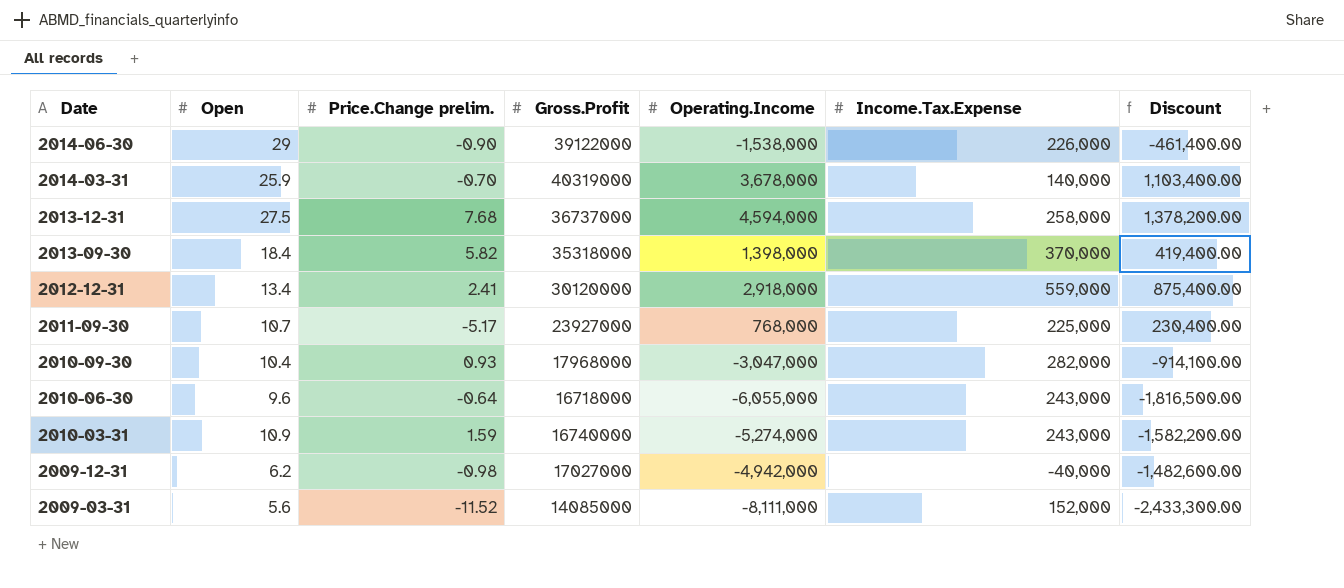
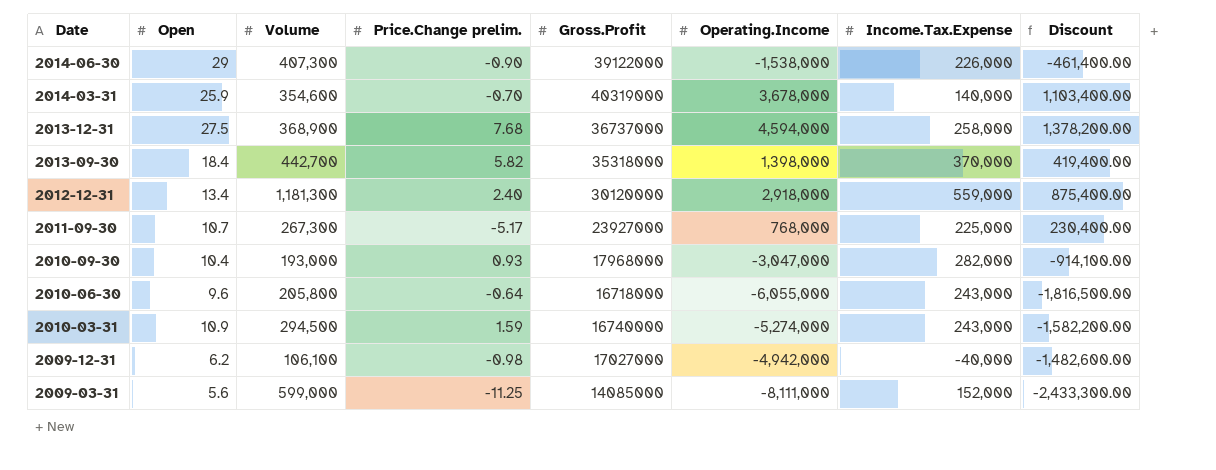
column Volume | position: none -> 3
2012-12-31 | Price.Change prelim.: 2.41 -> 2.40
2009-03-31 | Price.Change prelim.: -11.52 -> -11.25

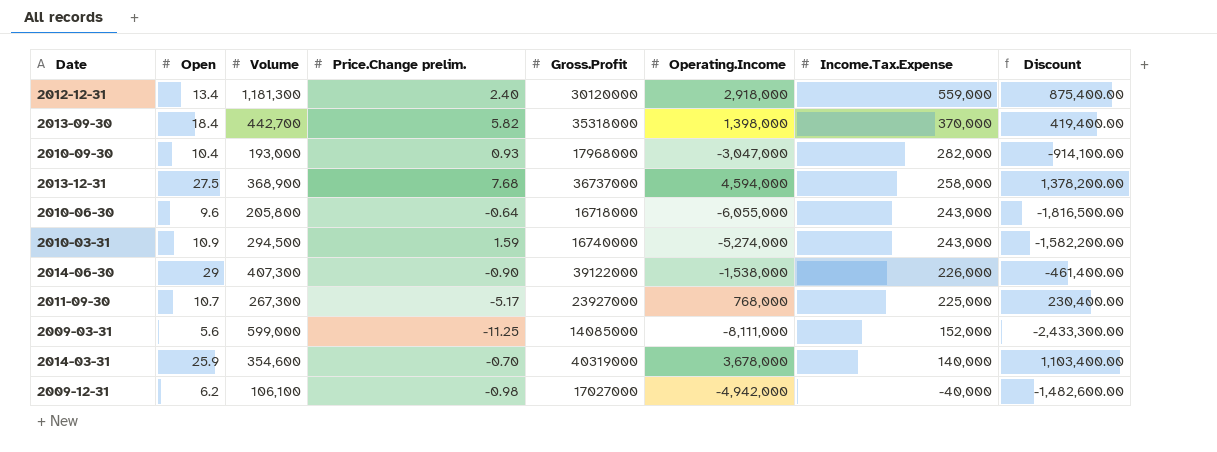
row order: Date descending -> Income.Tax.Expense descending

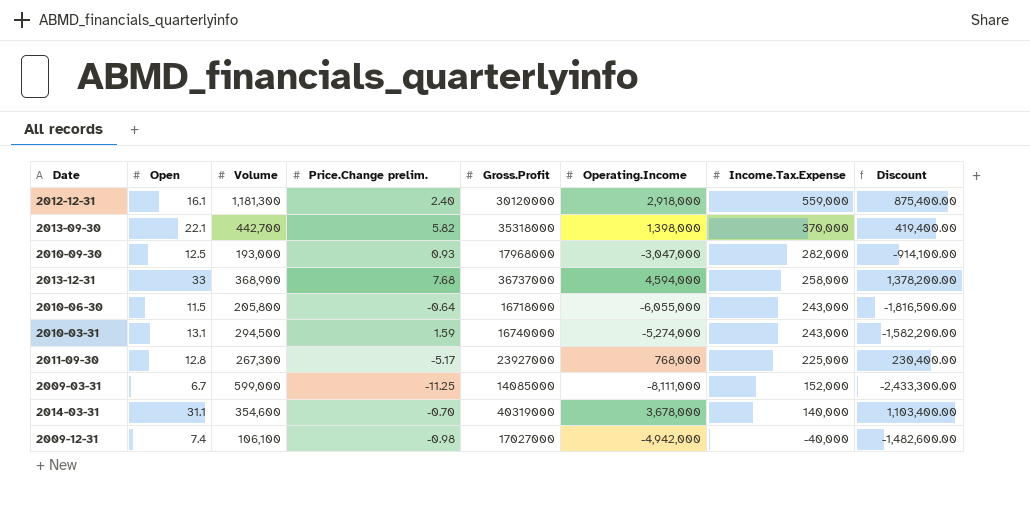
row 2014-06-30: 29 | 407,300 | -0.90 | 39122000 | -1,538,000 | 226,000 | -461,400.00 -> none
2012-12-31 | Open: 13.4 -> 16.1
2013-09-30 | Open: 18.4 -> 22.1
2010-09-30 | Open: 10.4 -> 12.5
2013-12-31 | Open: 27.5 -> 33
2010-06-30 | Open: 9.6 -> 11.5
2010-03-31 | Open: 10.9 -> 13.1
2011-09-30 | Open: 10.7 -> 12.8
2009-03-31 | Open: 5.6 -> 6.7
2014-03-31 | Open: 25.9 -> 31.1
2009-12-31 | Open: 6.2 -> 7.4

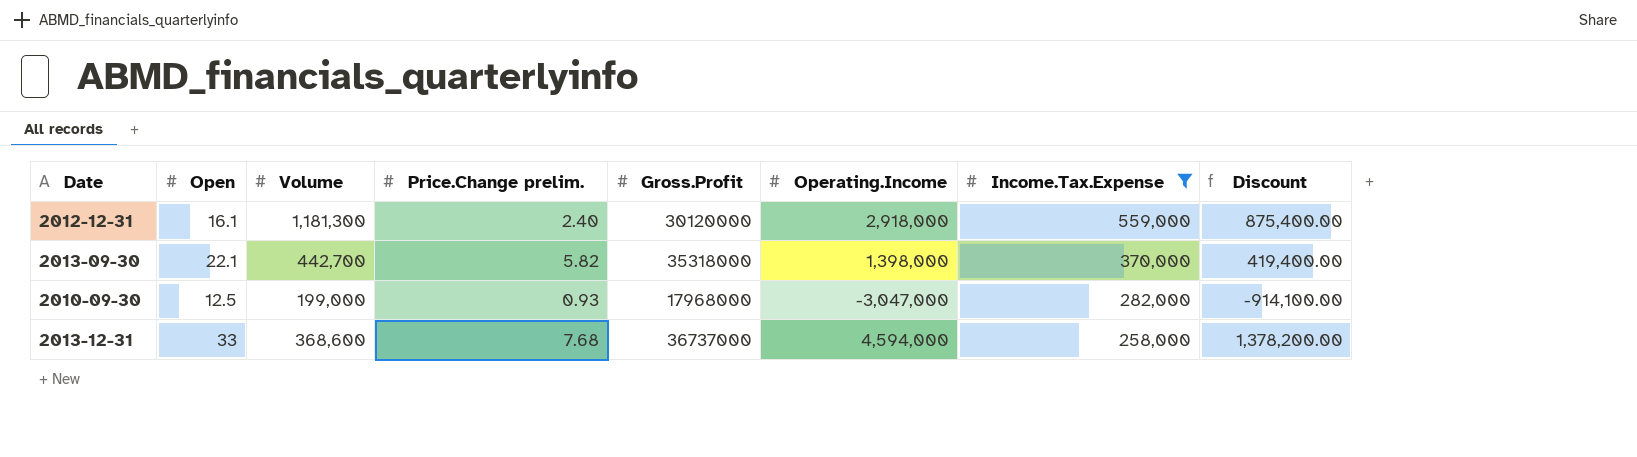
filter: none -> Income.Tax.Expense >= 258,000
2010-09-30 | Volume: 193,000 -> 199,000
2013-12-31 | Volume: 368,900 -> 368,600

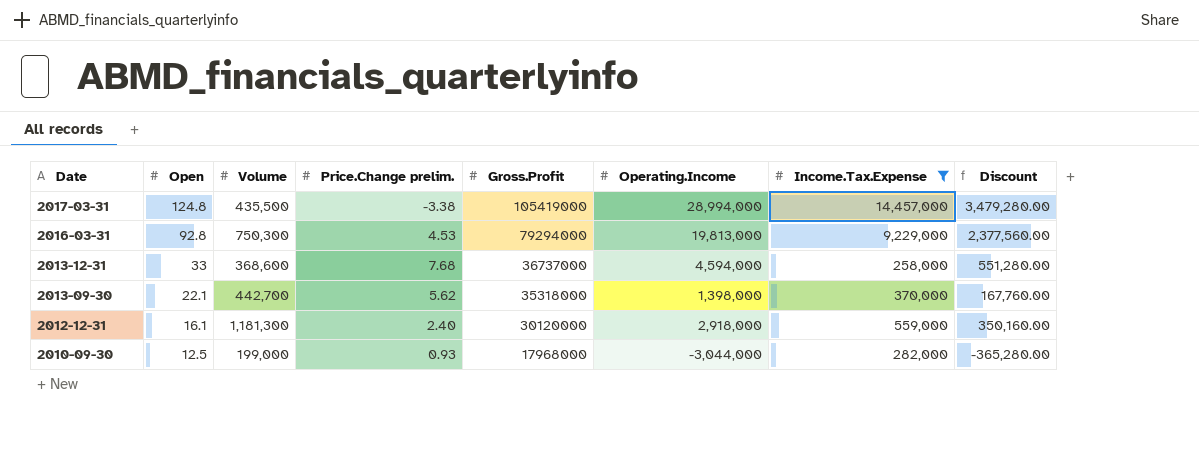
row order: Income.Tax.Expense descending -> Date descending
column Discount | formula: [Operating.Income] * 0.3 -> [Operating.Income] * 0.12
row 2017-03-31: none -> 124.8 | 435,500 | -3.38 | 105419000 | 28,994,000 | 14,457,000 | 3,479,280.00
row 2016-03-31: none -> 92.8 | 750,300 | 4.53 | 79294000 | 19,813,000 | 9,229,000 | 2,377,560.00
2013-09-30 | Price.Change prelim.: 5.82 -> 5.62
2010-09-30 | Operating.Income: -3,047,000 -> -3,044,000

